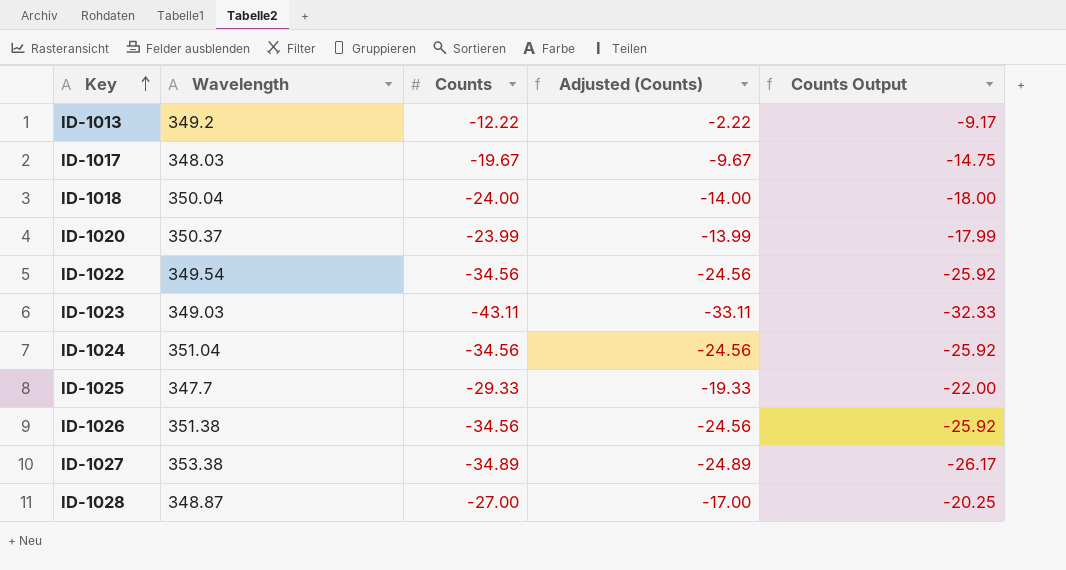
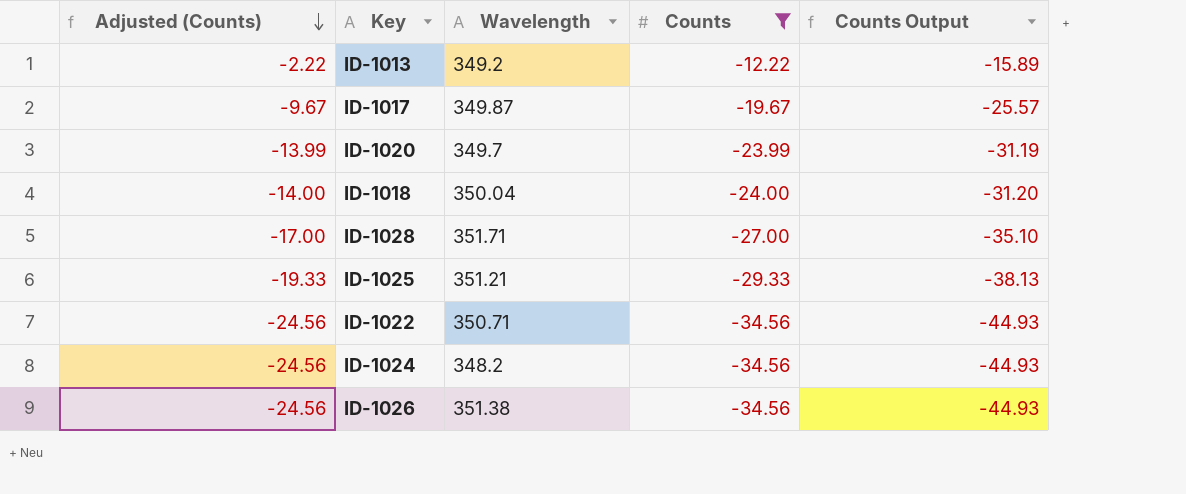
filter: none -> Counts >= -34.56
row order: Key ascending -> Adjusted (Counts) descending
column Adjusted (Counts) | position: 4 -> 1
column Counts Output | formula: [Counts] * 0.75 -> [Counts] * 1.3
ID-1017 | Wavelength: 348.03 -> 349.87
ID-1020 | Wavelength: 350.37 -> 349.7
ID-1028 | Wavelength: 348.87 -> 351.71
ID-1025 | Wavelength: 347.7 -> 351.21
ID-1022 | Wavelength: 349.54 -> 350.71
ID-1024 | Wavelength: 351.04 -> 348.2

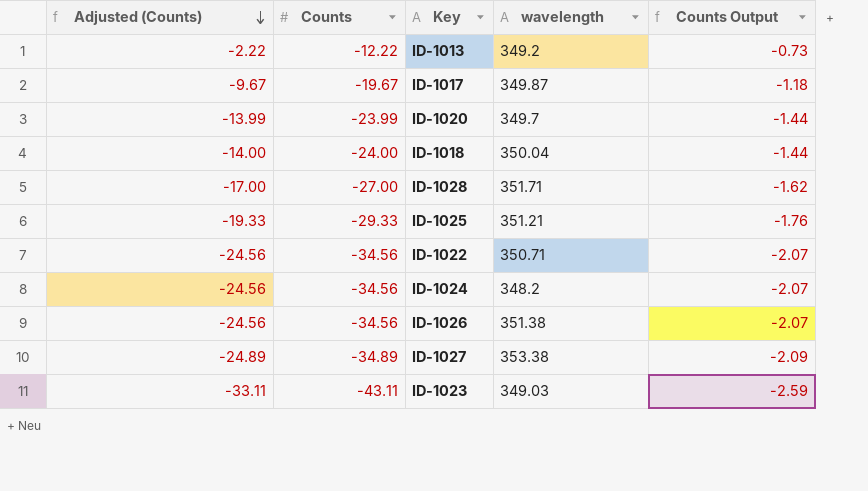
filter: Counts >= -34.56 -> none
column Counts | position: 4 -> 2
column name: Wavelength -> wavelength
column Counts Output | formula: [Counts] * 1.3 -> [Counts] * 0.06

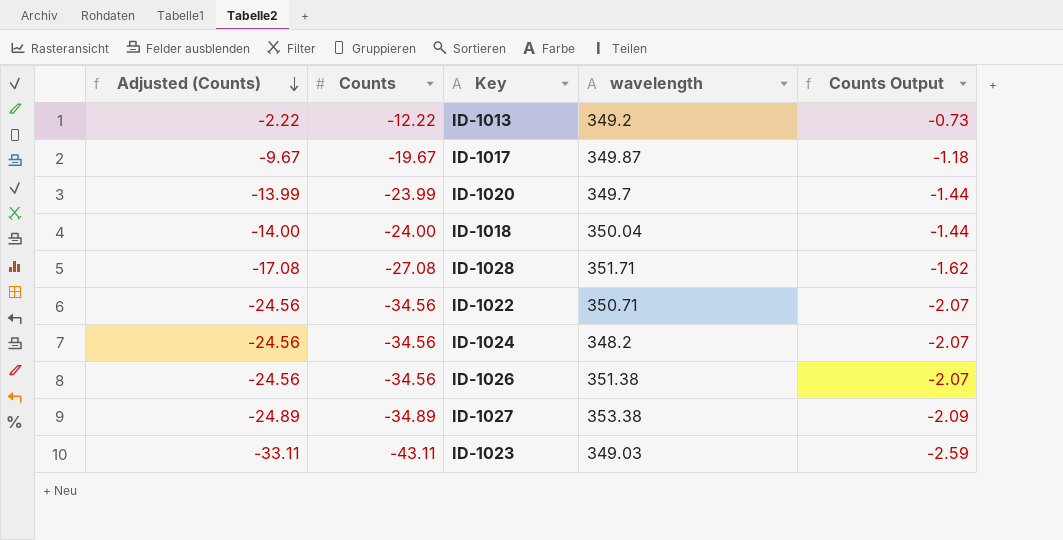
row ID-1025: -19.33 | -29.33 | 351.21 | -1.76 -> none
ID-1028 | Adjusted (Counts): -17.00 -> -17.08
ID-1028 | Counts: -27.00 -> -27.08

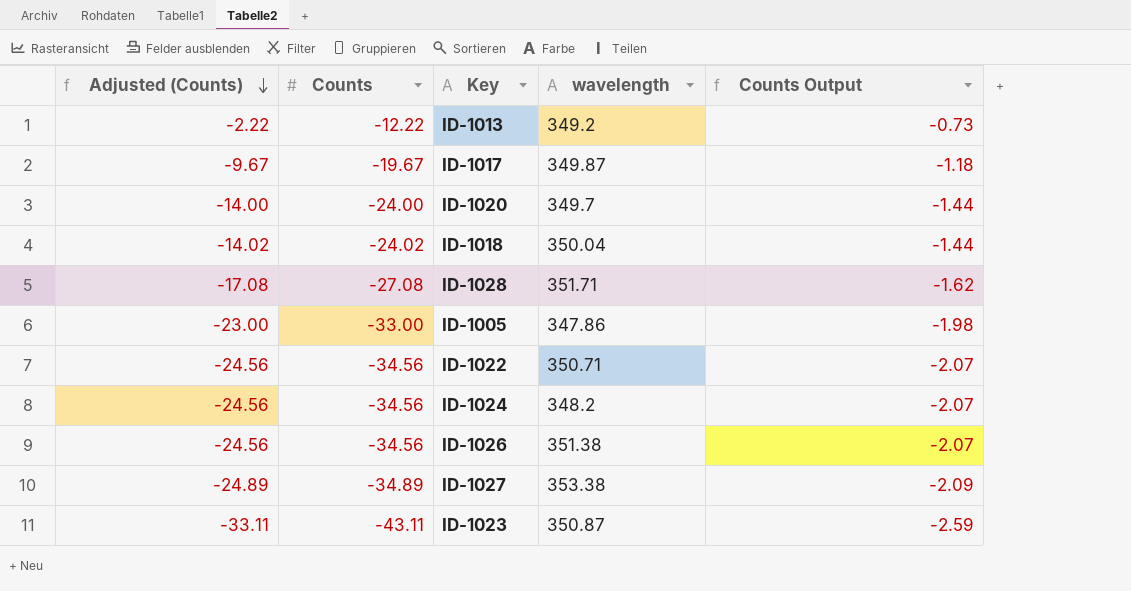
ID-1020 | Adjusted (Counts): -13.99 -> -14.00
ID-1020 | Counts: -23.99 -> -24.00
ID-1018 | Adjusted (Counts): -14.00 -> -14.02
ID-1018 | Counts: -24.00 -> -24.02
row ID-1005: none -> -23.00 | -33.00 | 347.86 | -1.98
ID-1023 | wavelength: 349.03 -> 350.87

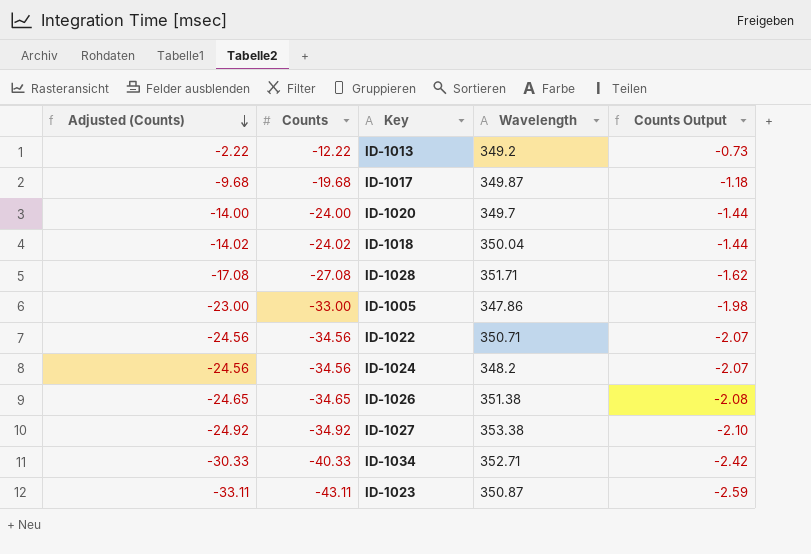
column name: wavelength -> Wavelength
ID-1017 | Adjusted (Counts): -9.67 -> -9.68
ID-1017 | Counts: -19.67 -> -19.68
ID-1026 | Adjusted (Counts): -24.56 -> -24.65
ID-1026 | Counts: -34.56 -> -34.65
ID-1026 | Counts Output: -2.07 -> -2.08
ID-1027 | Adjusted (Counts): -24.89 -> -24.92
ID-1027 | Counts: -34.89 -> -34.92
ID-1027 | Counts Output: -2.09 -> -2.10
row ID-1034: none -> -30.33 | -40.33 | 352.71 | -2.42

